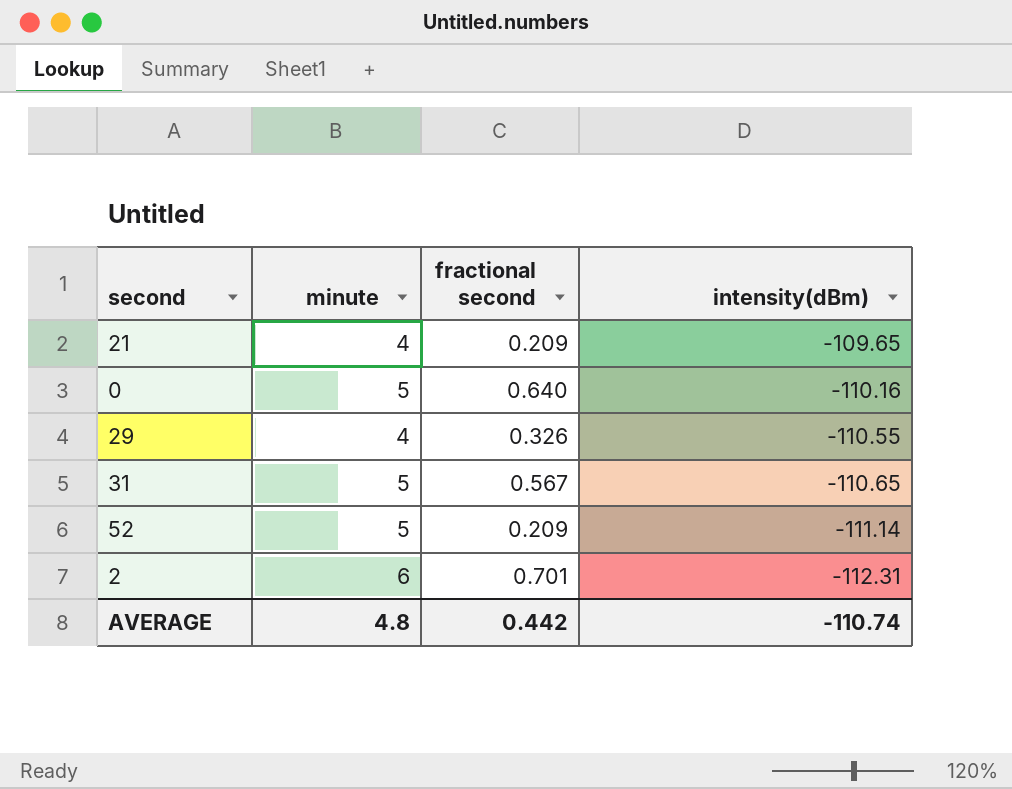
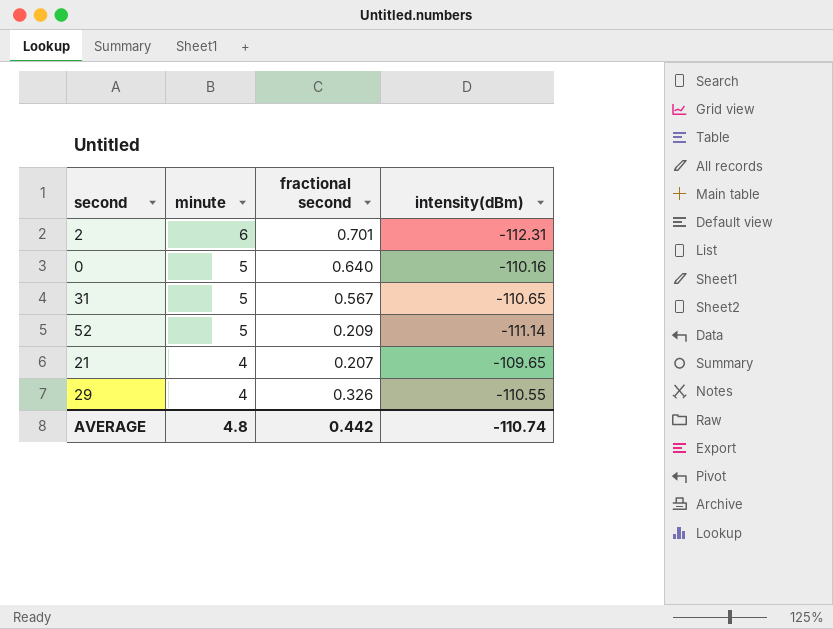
row order: intensity(dBm) descending -> minute descending
21 | fractional second: 0.209 -> 0.207

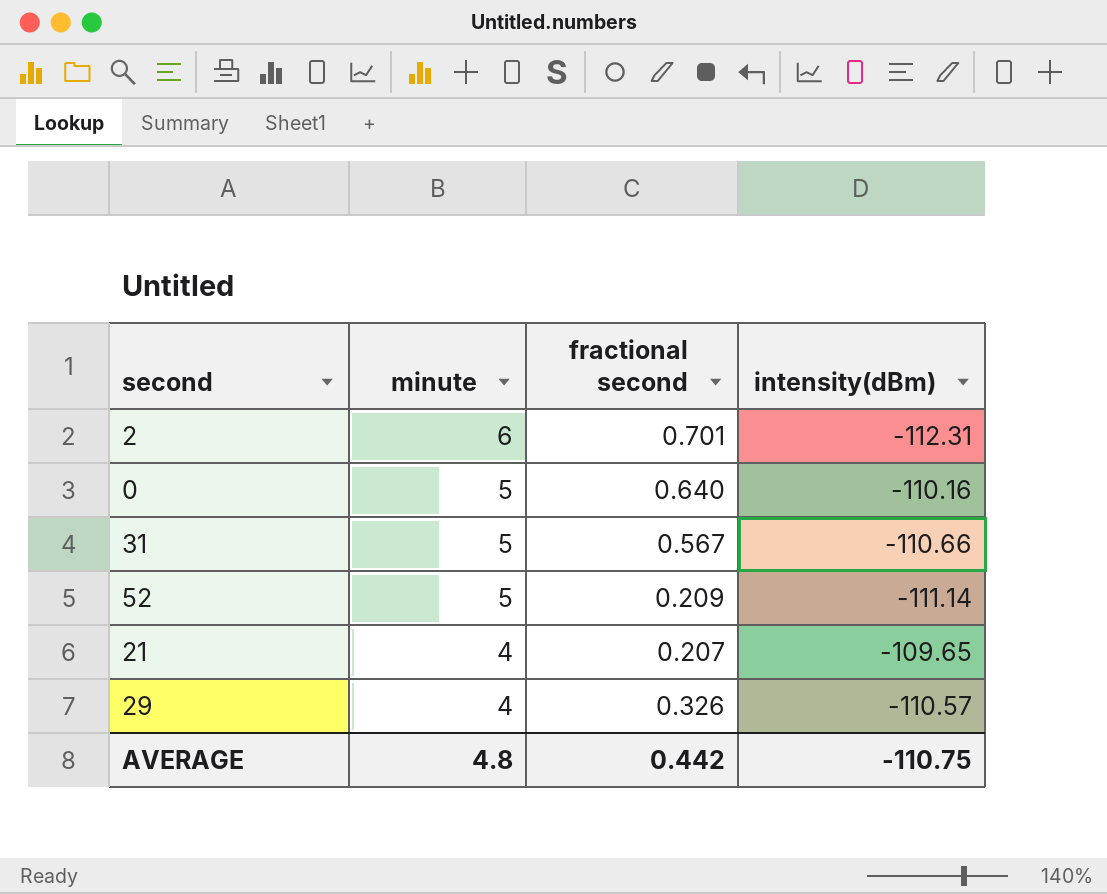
31 | intensity(dBm): -110.65 -> -110.66
29 | intensity(dBm): -110.55 -> -110.57
AVERAGE | intensity(dBm): -110.74 -> -110.75

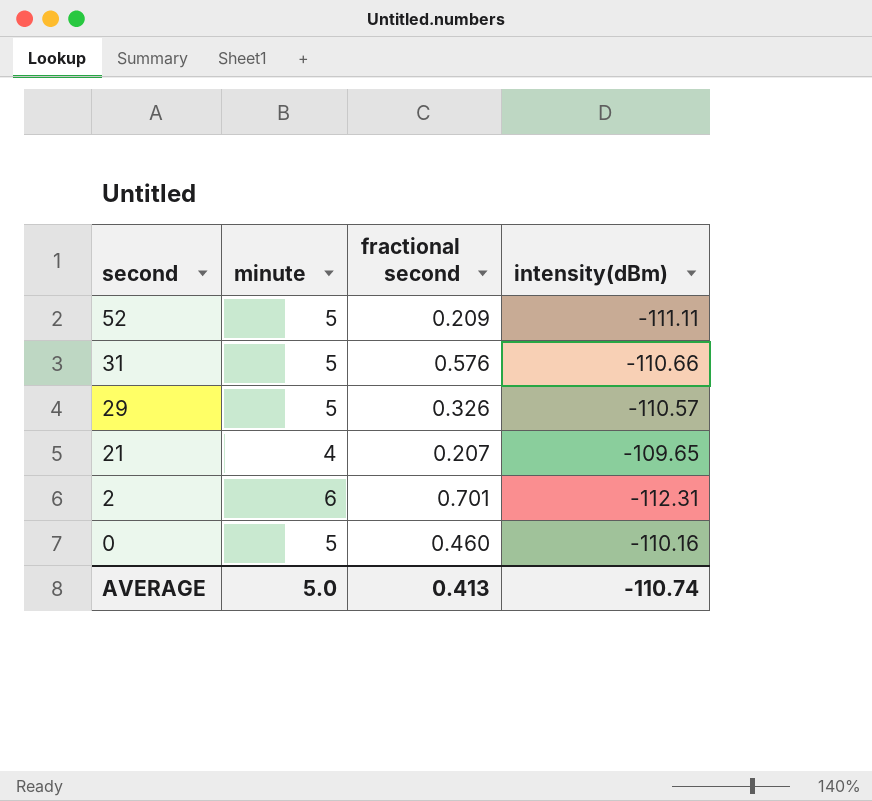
row order: minute descending -> second descending
52 | intensity(dBm): -111.14 -> -111.11
31 | fractional second: 0.567 -> 0.576
29 | minute: 4 -> 5
0 | fractional second: 0.640 -> 0.460
AVERAGE | minute: 4.8 -> 5.0
AVERAGE | fractional second: 0.442 -> 0.413
AVERAGE | intensity(dBm): -110.75 -> -110.74

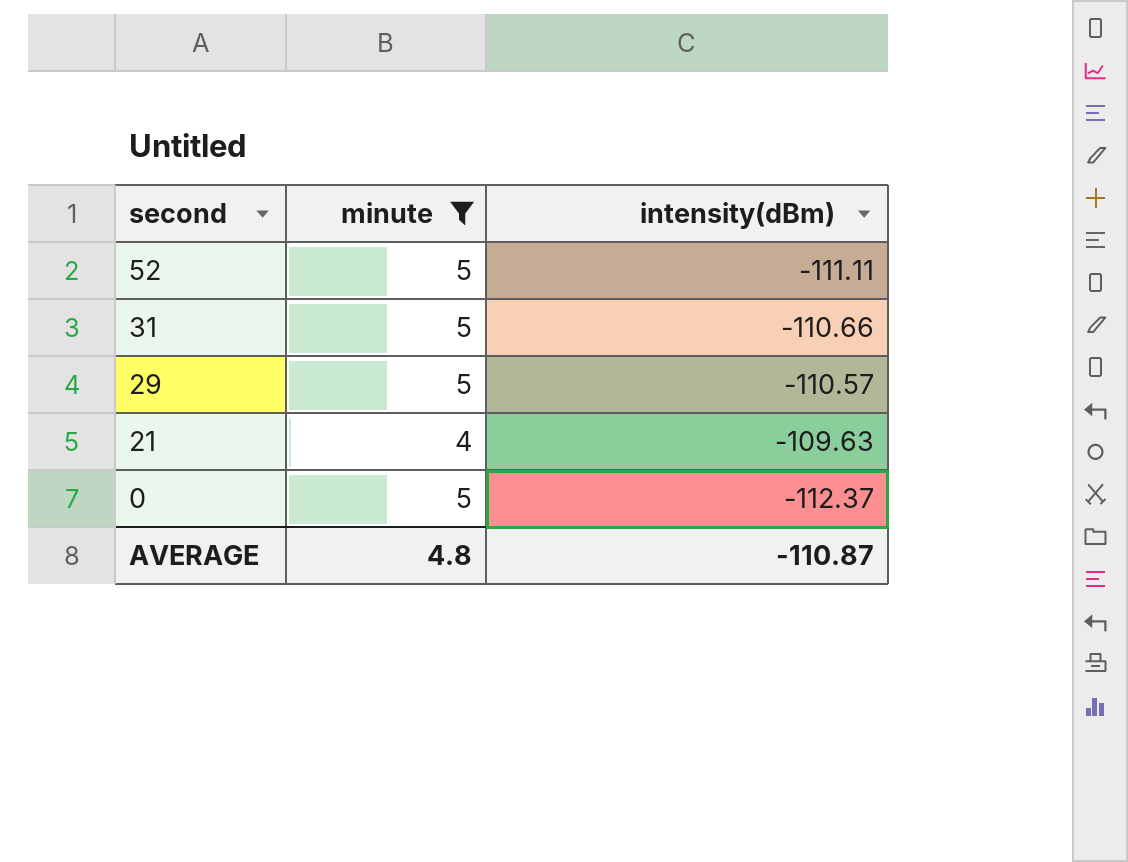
filter: none -> minute != 6
column fractional second | position: 3 -> none
21 | intensity(dBm): -109.65 -> -109.63
0 | intensity(dBm): -110.16 -> -112.37
AVERAGE | minute: 5.0 -> 4.8
AVERAGE | intensity(dBm): -110.74 -> -110.87

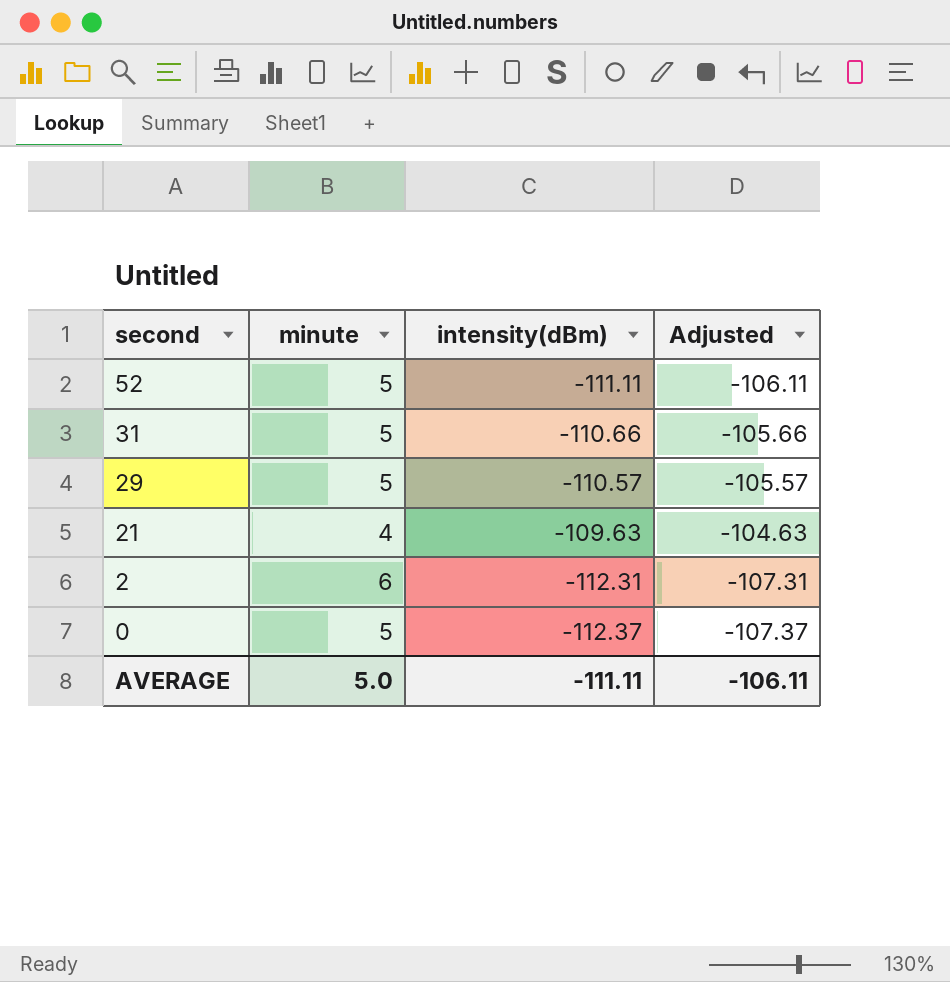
filter: minute != 6 -> none
column Adjusted | formula: none -> [intensity(dBm)] + 5
AVERAGE | minute: 4.8 -> 5.0
AVERAGE | intensity(dBm): -110.87 -> -111.11

